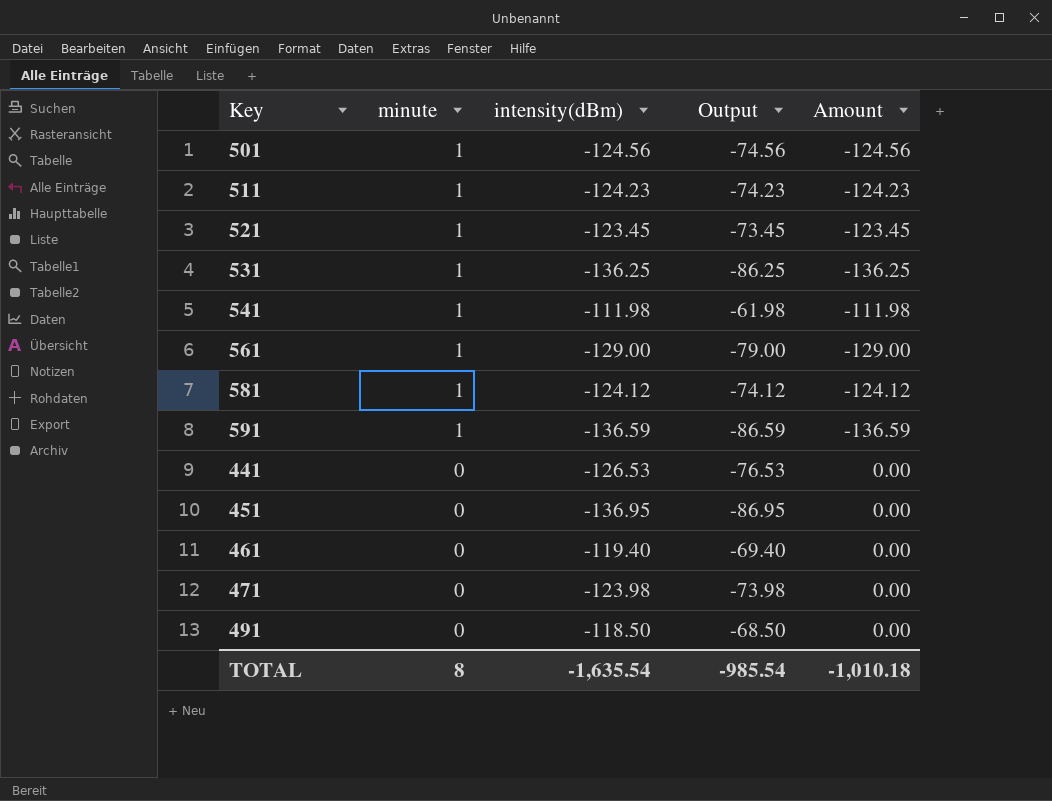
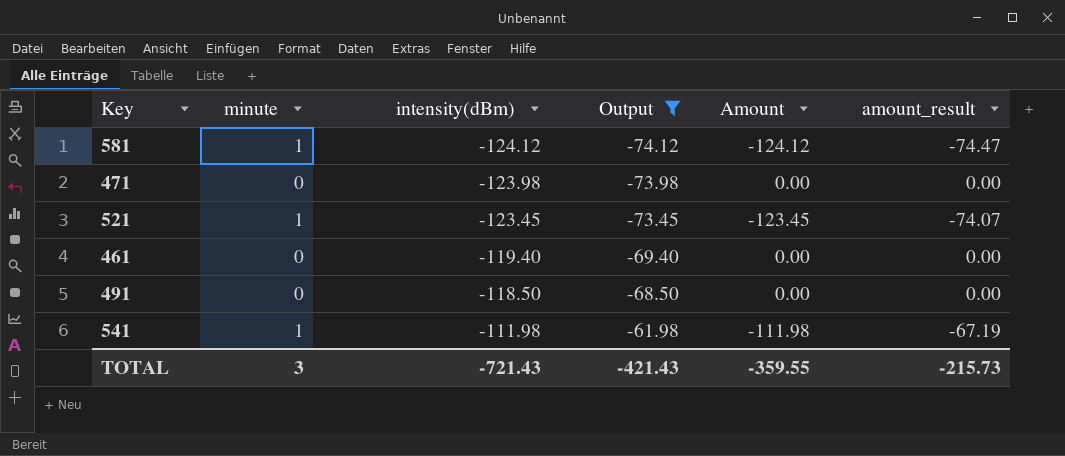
filter: none -> Output >= -74.12
row order: minute descending -> intensity(dBm) ascending
column amount_result | formula: none -> [Amount] * 0.6
TOTAL | minute: 8 -> 3
TOTAL | intensity(dBm): -1,635.54 -> -721.43
TOTAL | Output: -985.54 -> -421.43
TOTAL | Amount: -1,010.18 -> -359.55

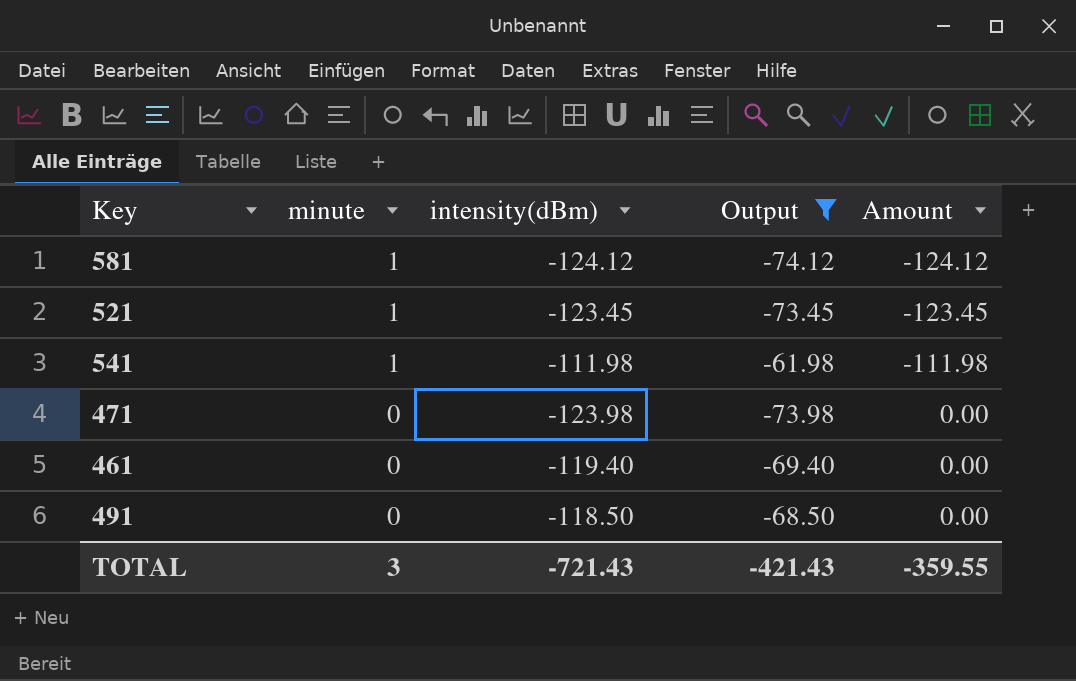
row order: intensity(dBm) ascending -> minute descending
column amount_result | formula: [Amount] * 0.6 -> none

